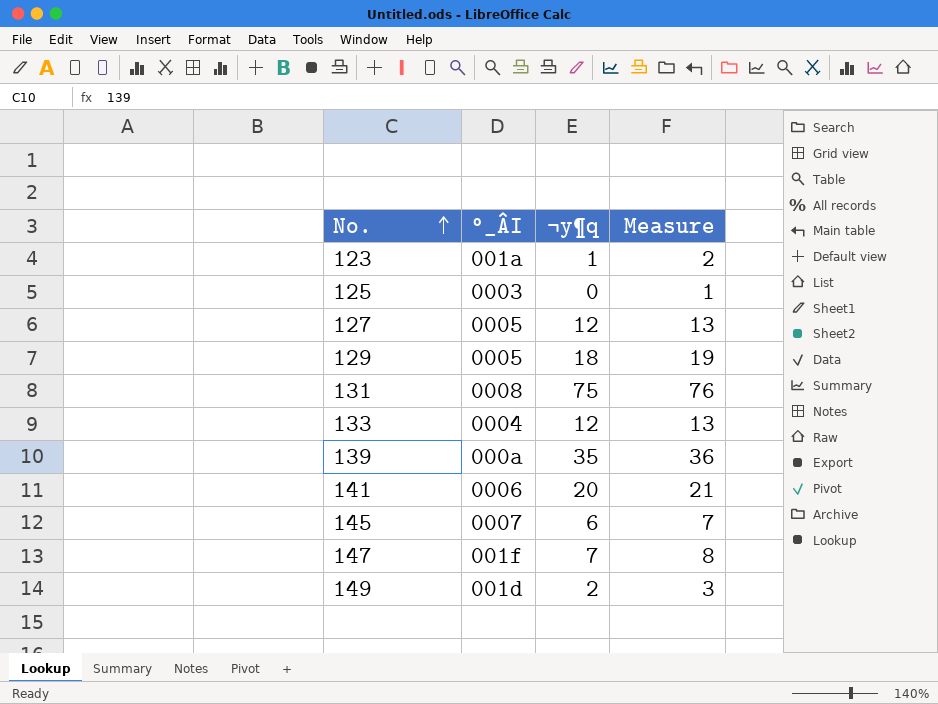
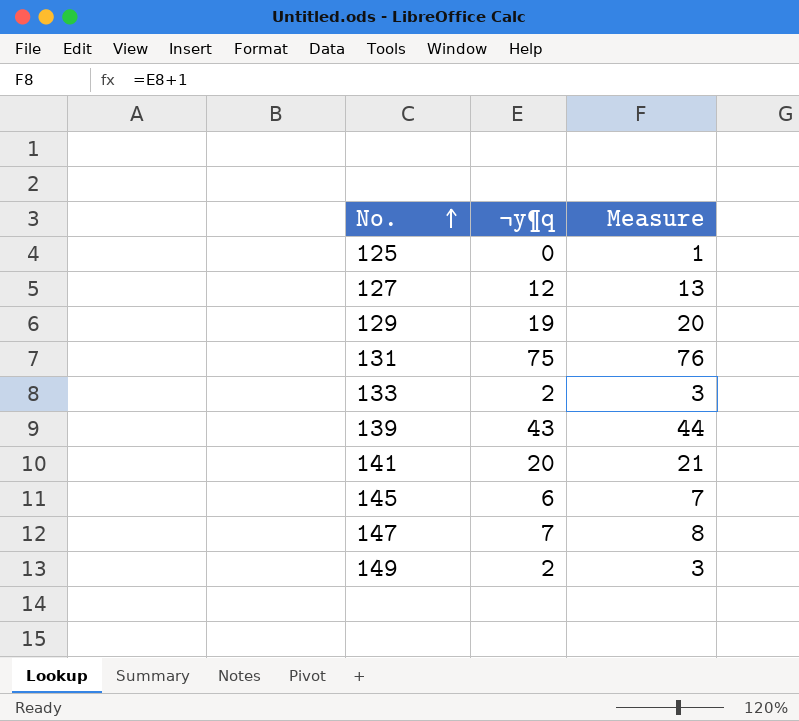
column °_ÂI | position: 2 -> none
row 123: 001a | 1 | 2 -> none
129 | ¬y¶q: 18 -> 19
129 | Measure: 19 -> 20
133 | ¬y¶q: 12 -> 2
133 | Measure: 13 -> 3
139 | ¬y¶q: 35 -> 43
139 | Measure: 36 -> 44

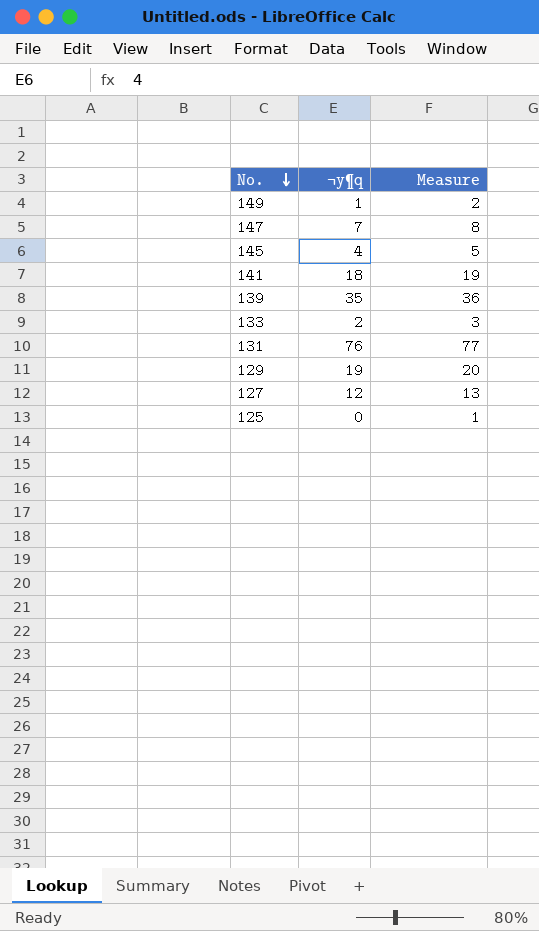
row order: No. ascending -> No. descending
149 | ¬y¶q: 2 -> 1
149 | Measure: 3 -> 2
145 | ¬y¶q: 6 -> 4
145 | Measure: 7 -> 5
141 | ¬y¶q: 20 -> 18
141 | Measure: 21 -> 19
139 | ¬y¶q: 43 -> 35
139 | Measure: 44 -> 36
131 | ¬y¶q: 75 -> 76
131 | Measure: 76 -> 77

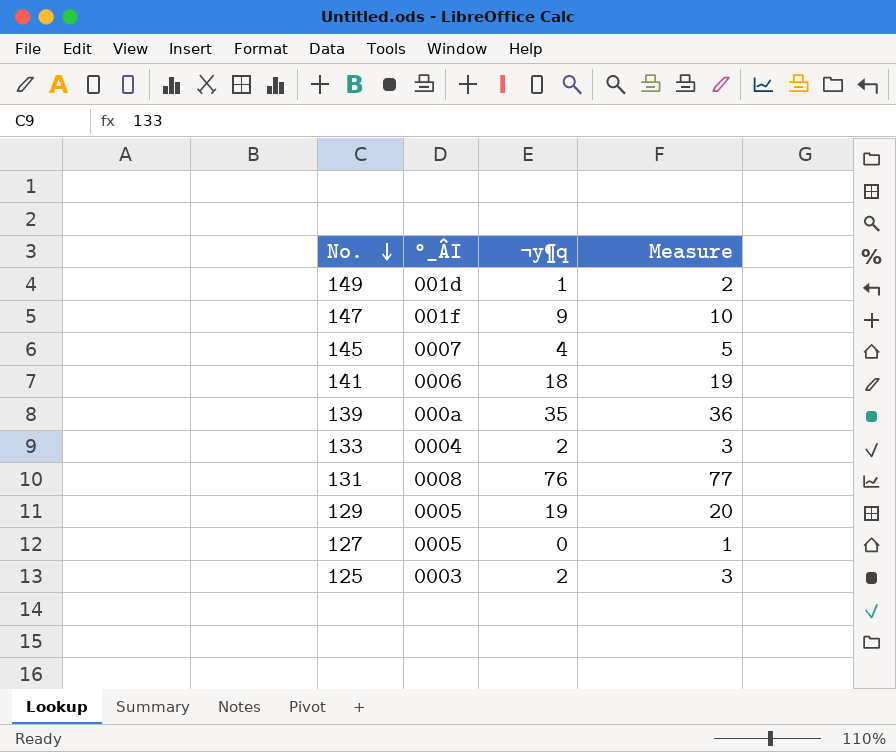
column °_ÂI | position: none -> 2
147 | ¬y¶q: 7 -> 9
147 | Measure: 8 -> 10
127 | ¬y¶q: 12 -> 0
127 | Measure: 13 -> 1
125 | ¬y¶q: 0 -> 2
125 | Measure: 1 -> 3

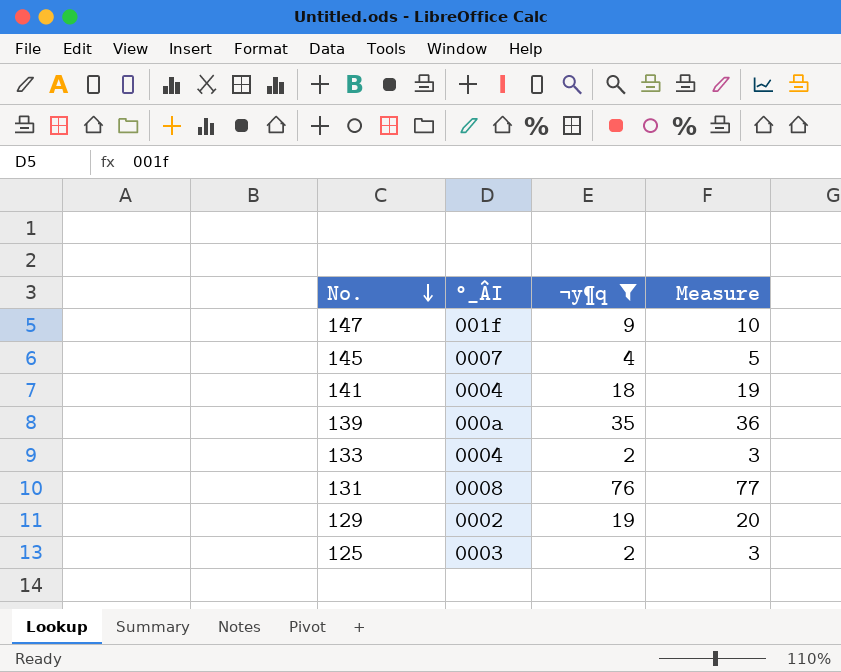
filter: none -> ¬y¶q >= 2
141 | °_ÂI: 0006 -> 0004
129 | °_ÂI: 0005 -> 0002

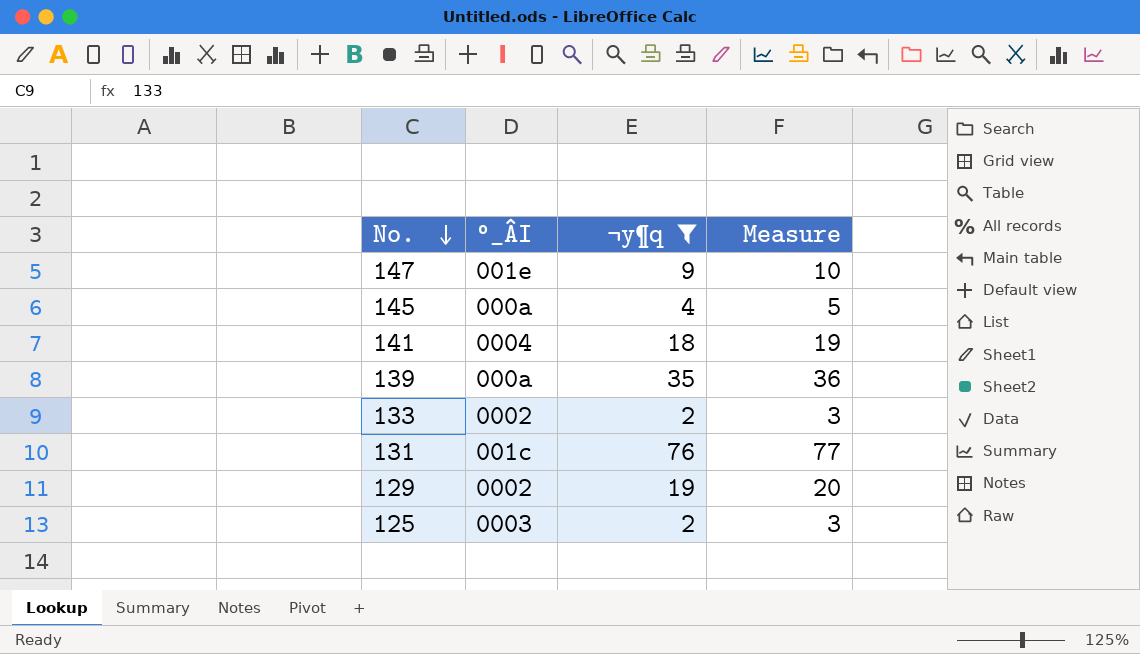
147 | °_ÂI: 001f -> 001e
145 | °_ÂI: 0007 -> 000a
133 | °_ÂI: 0004 -> 0002
131 | °_ÂI: 0008 -> 001c

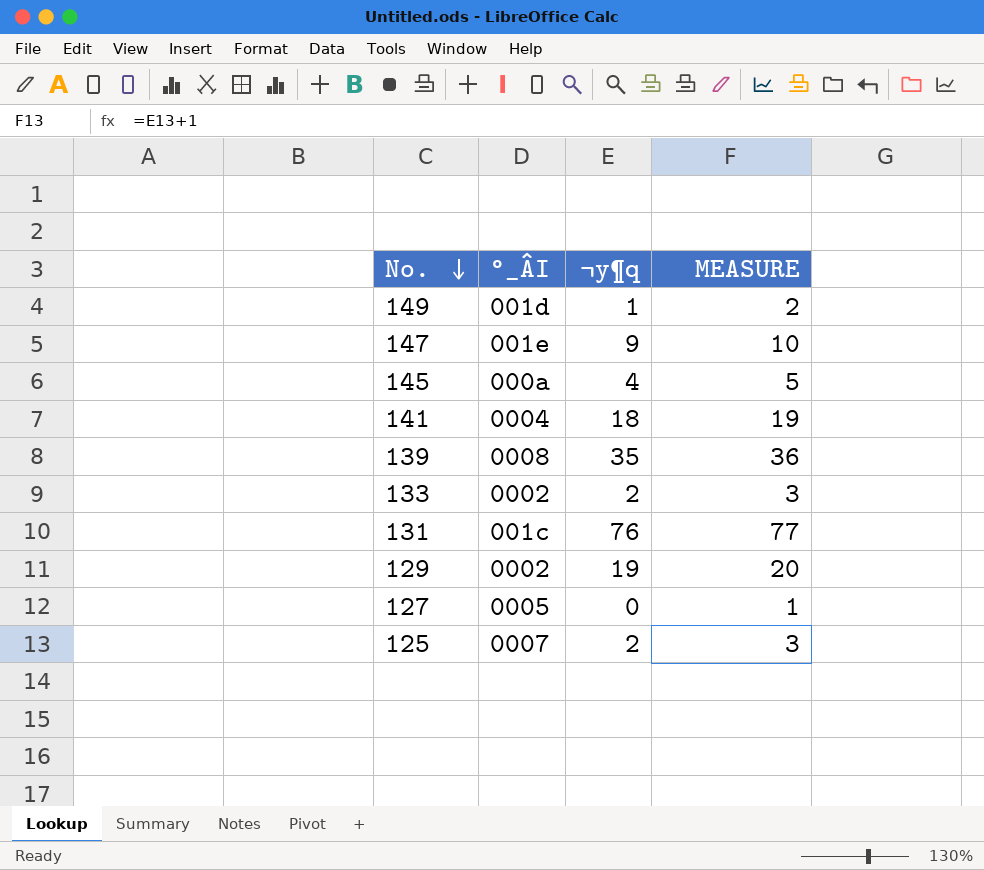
filter: ¬y¶q >= 2 -> none
column name: Measure -> MEASURE
139 | °_ÂI: 000a -> 0008
125 | °_ÂI: 0003 -> 0007

